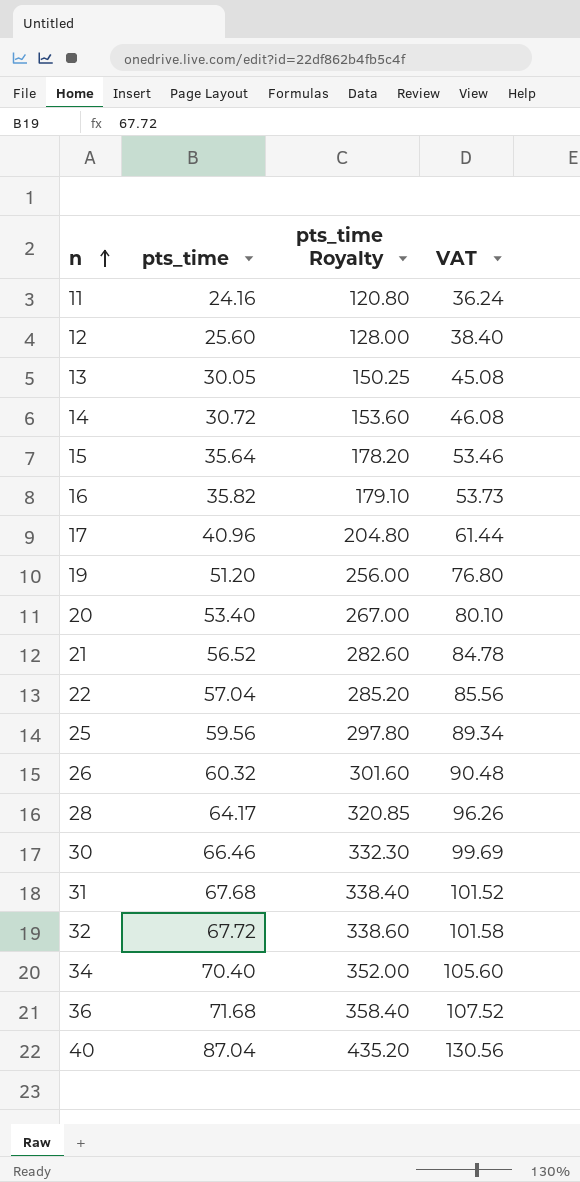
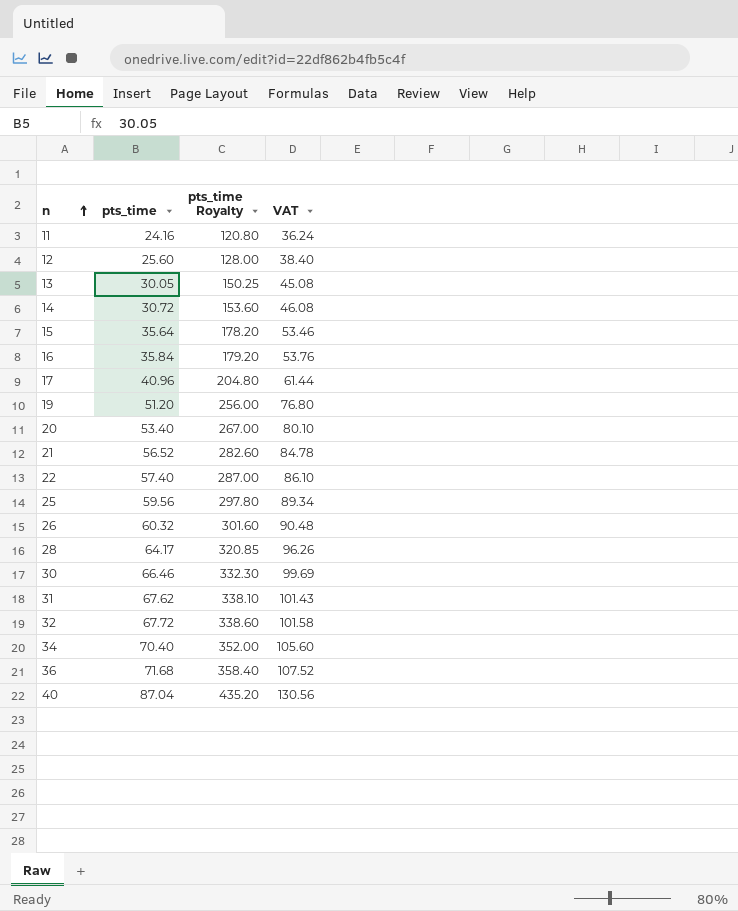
16 | pts_time: 35.82 -> 35.84
16 | pts_time Royalty: 179.10 -> 179.20
16 | VAT: 53.73 -> 53.76
22 | pts_time: 57.04 -> 57.40
22 | pts_time Royalty: 285.20 -> 287.00
22 | VAT: 85.56 -> 86.10
31 | pts_time: 67.68 -> 67.62
31 | pts_time Royalty: 338.40 -> 338.10
31 | VAT: 101.52 -> 101.43

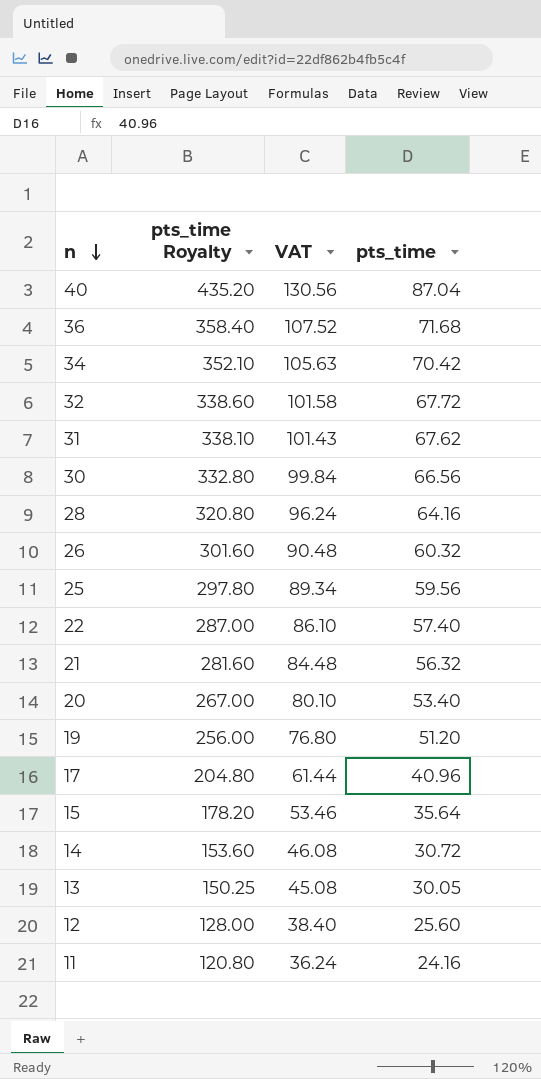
row order: n ascending -> n descending
column pts_time | position: 2 -> 4
row 16: 35.84 | 179.20 | 53.76 -> none
34 | pts_time Royalty: 352.00 -> 352.10
34 | VAT: 105.60 -> 105.63
34 | pts_time: 70.40 -> 70.42
30 | pts_time Royalty: 332.30 -> 332.80
30 | VAT: 99.69 -> 99.84
30 | pts_time: 66.46 -> 66.56
28 | pts_time Royalty: 320.85 -> 320.80
28 | VAT: 96.26 -> 96.24
28 | pts_time: 64.17 -> 64.16
21 | pts_time Royalty: 282.60 -> 281.60
21 | VAT: 84.78 -> 84.48
21 | pts_time: 56.52 -> 56.32

